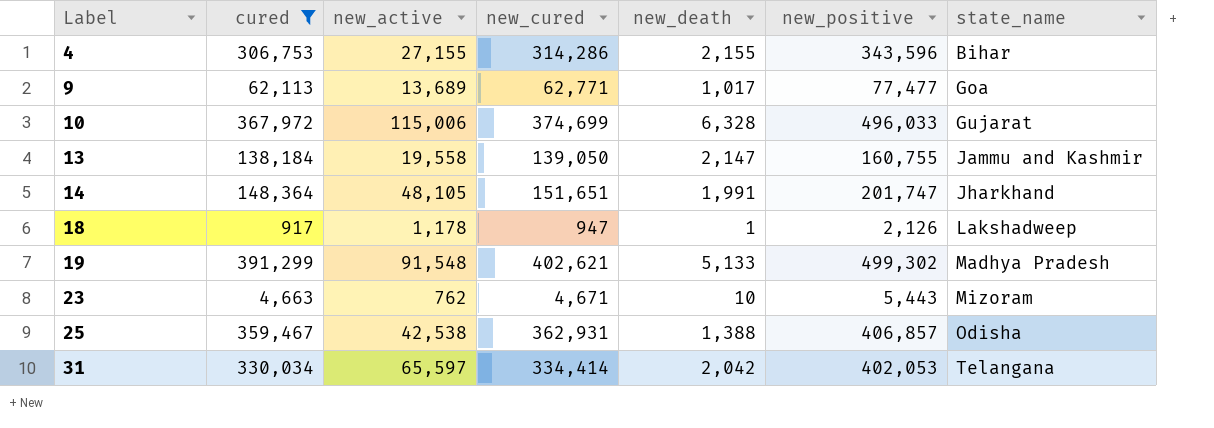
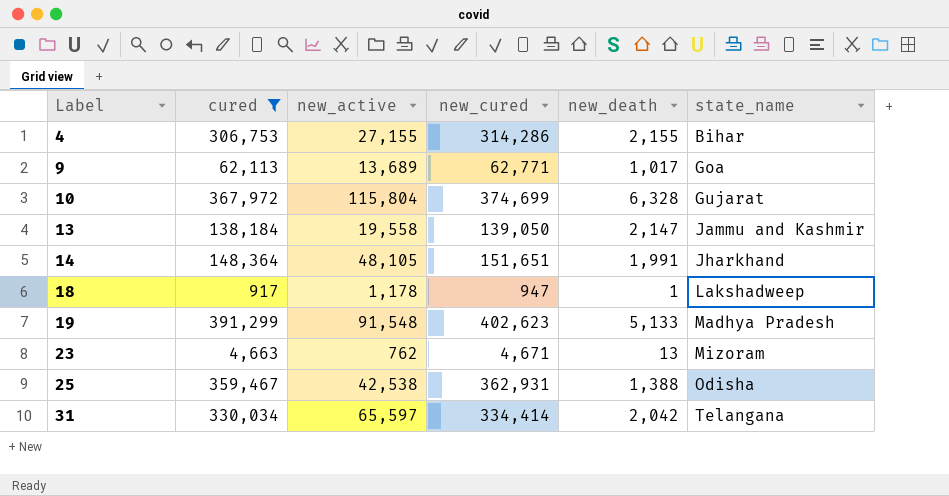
column new_positive | formula: [new_active] + [new_cured] + [new_death] -> none
10 | new_active: 115,006 -> 115,804
19 | new_cured: 402,621 -> 402,623
23 | new_death: 10 -> 13

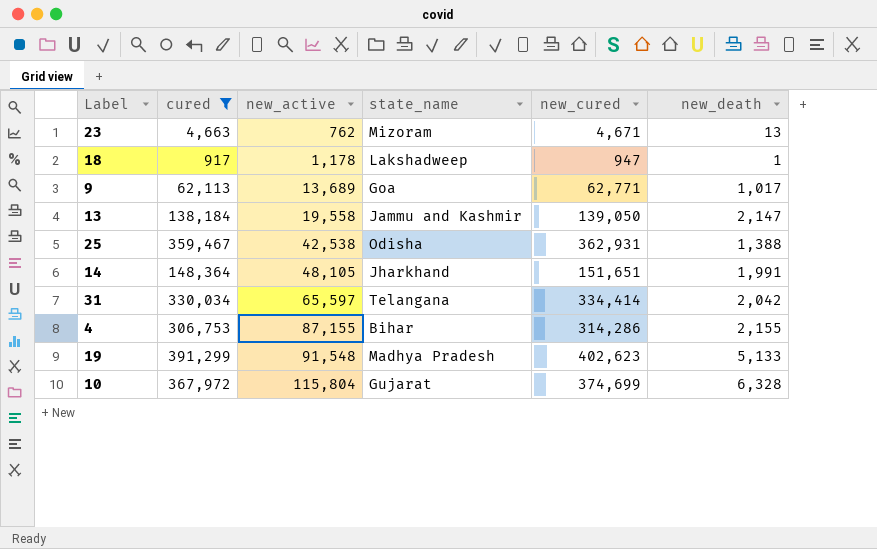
row order: Label ascending -> new_active ascending
column state_name | position: 6 -> 4
4 | new_active: 27,155 -> 87,155

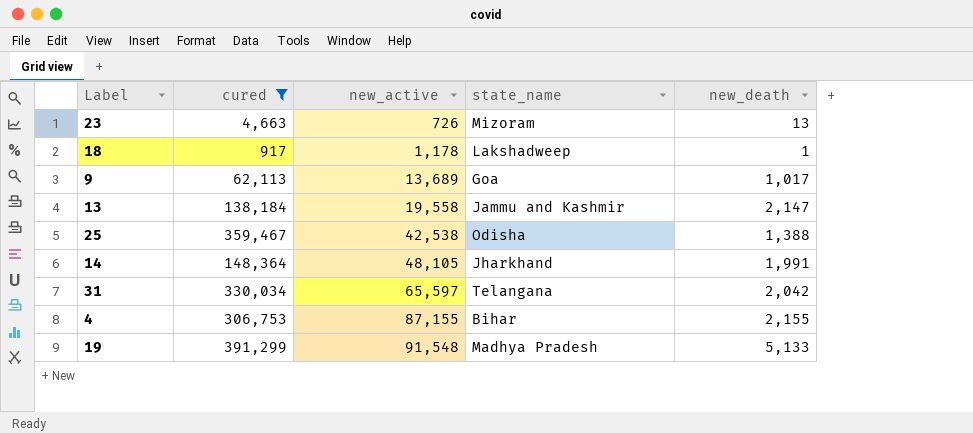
column new_cured | position: 5 -> none
row 10: 367,972 | 115,804 | Gujarat | 374,699 | 6,328 -> none
23 | new_active: 762 -> 726

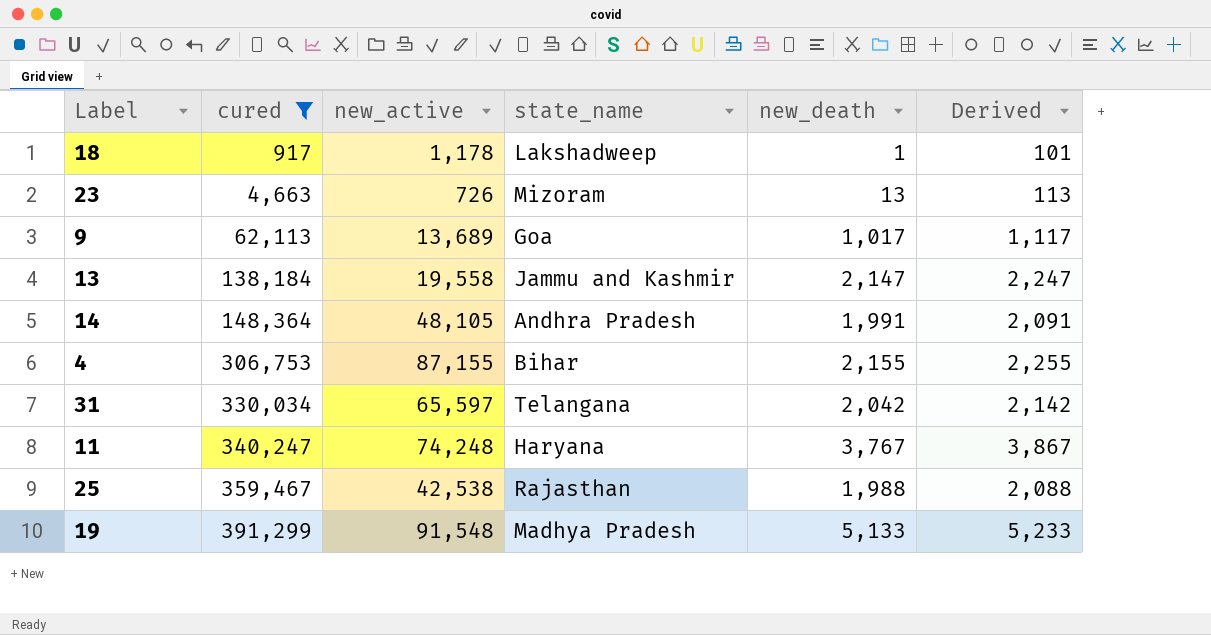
row order: new_active ascending -> cured ascending
column Derived | formula: none -> [new_death] + 100
14 | state_name: Jharkhand -> Andhra Pradesh
row 11: none -> 340,247 | 74,248 | Haryana | 3,767 | 3,867
25 | state_name: Odisha -> Rajasthan
25 | new_death: 1,388 -> 1,988

